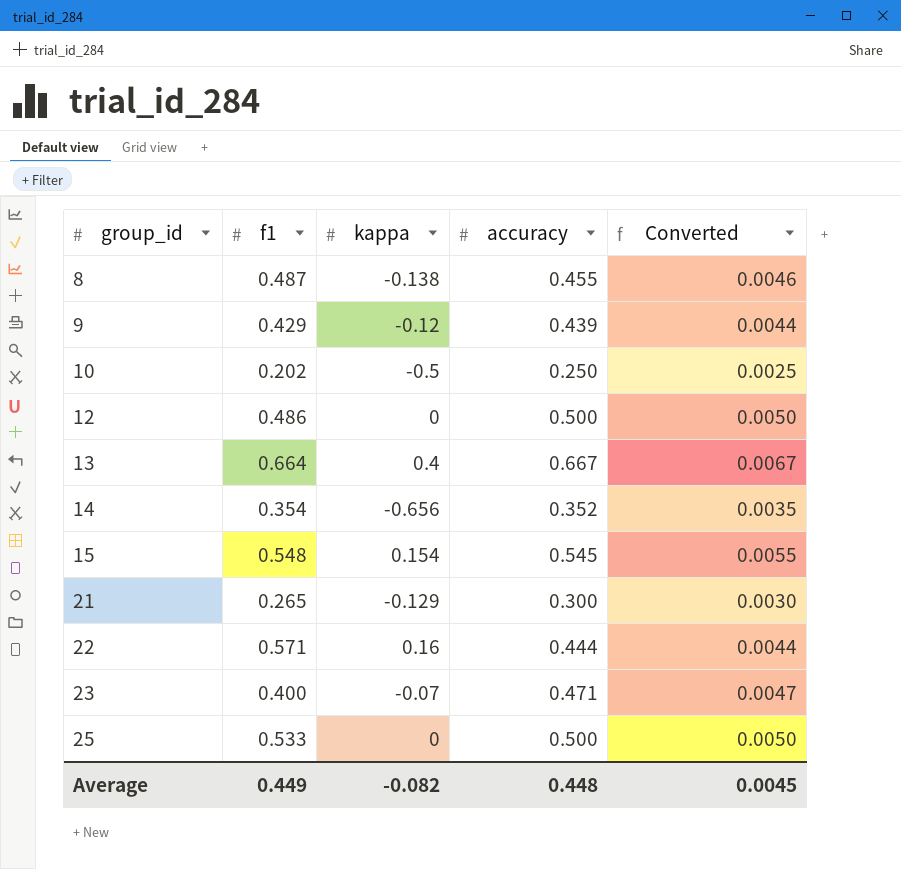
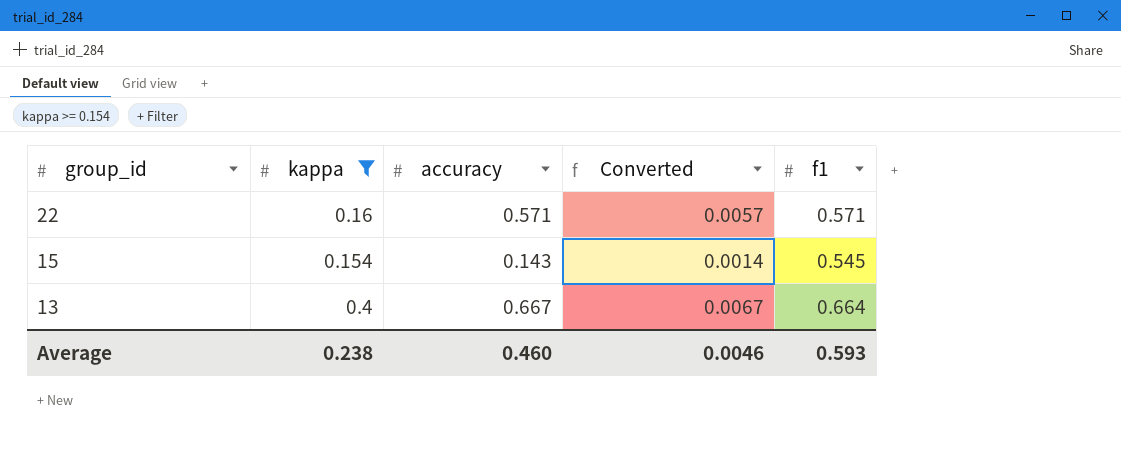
filter: none -> kappa >= 0.154
row order: group_id ascending -> group_id descending
column f1 | position: 2 -> 5
22 | accuracy: 0.444 -> 0.571
22 | Converted: 0.0044 -> 0.0057
15 | accuracy: 0.545 -> 0.143
15 | Converted: 0.0055 -> 0.0014
15 | f1: 0.548 -> 0.545
Average | kappa: -0.082 -> 0.238
Average | accuracy: 0.448 -> 0.460
Average | Converted: 0.0045 -> 0.0046
Average | f1: 0.449 -> 0.593

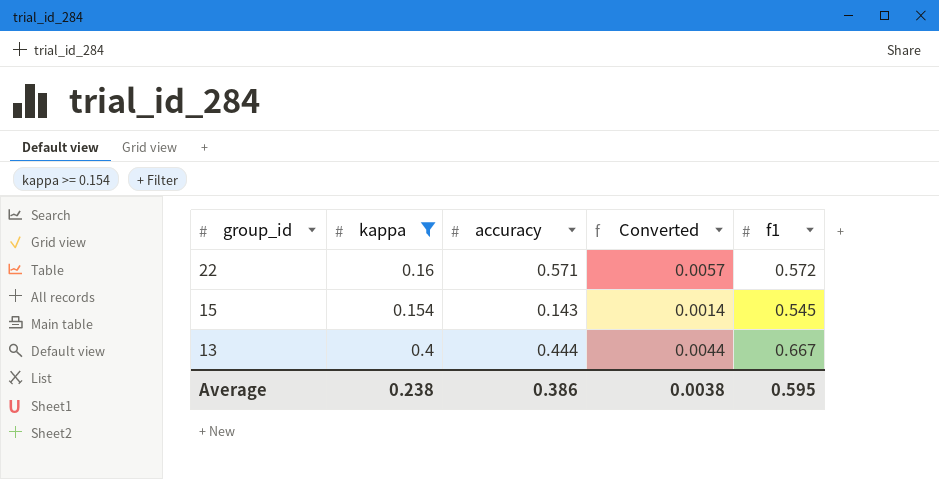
22 | f1: 0.571 -> 0.572
13 | accuracy: 0.667 -> 0.444
13 | Converted: 0.0067 -> 0.0044
13 | f1: 0.664 -> 0.667
Average | accuracy: 0.460 -> 0.386
Average | Converted: 0.0046 -> 0.0038
Average | f1: 0.593 -> 0.595

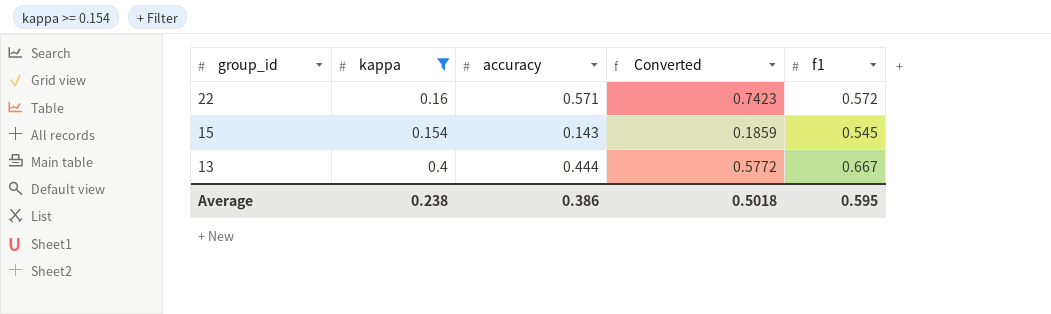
column Converted | formula: [accuracy] * 0.01 -> [accuracy] * 1.3
Average | Converted: 0.0038 -> 0.5018

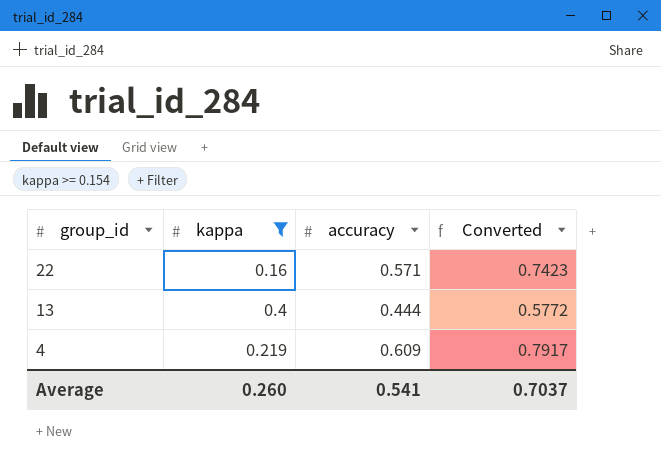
column f1 | position: 5 -> none
row 15: 0.154 | 0.143 | 0.1859 | 0.545 -> none
row 4: none -> 0.219 | 0.609 | 0.7917
Average | kappa: 0.238 -> 0.260
Average | accuracy: 0.386 -> 0.541
Average | Converted: 0.5018 -> 0.7037

